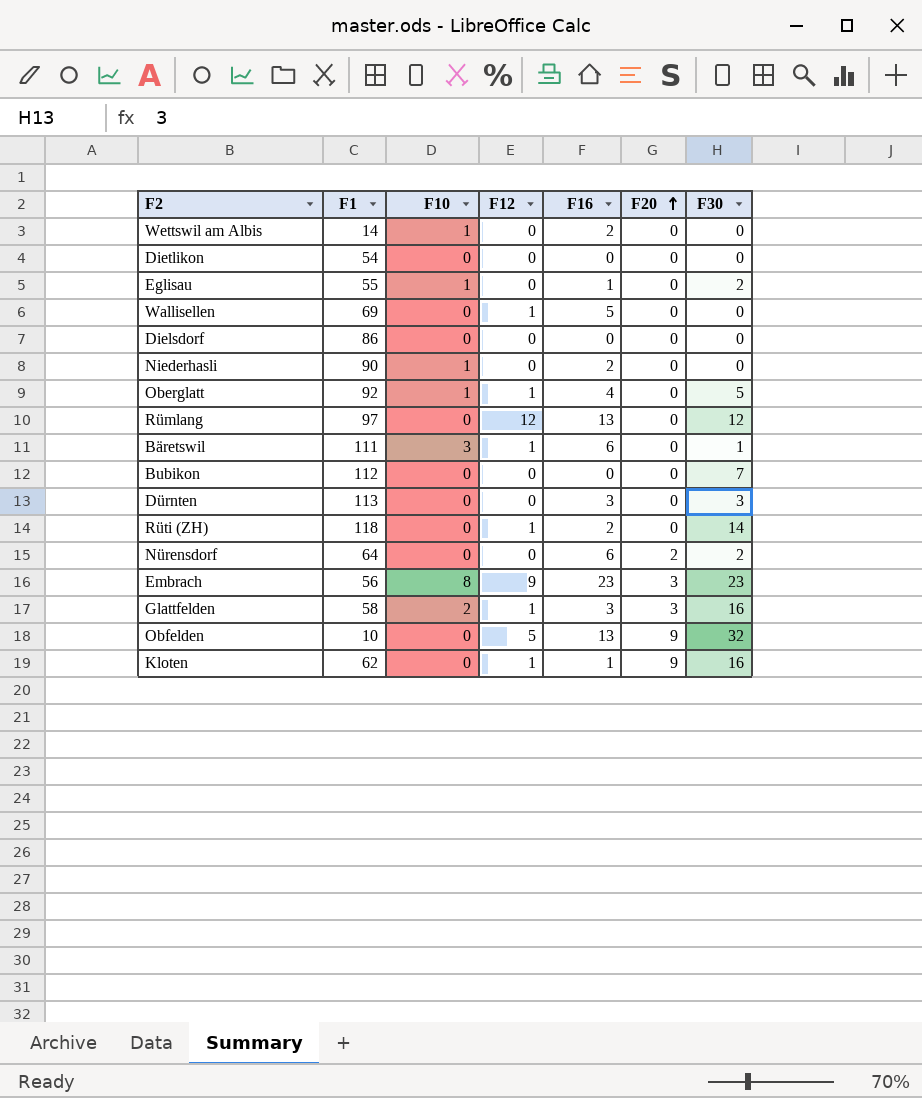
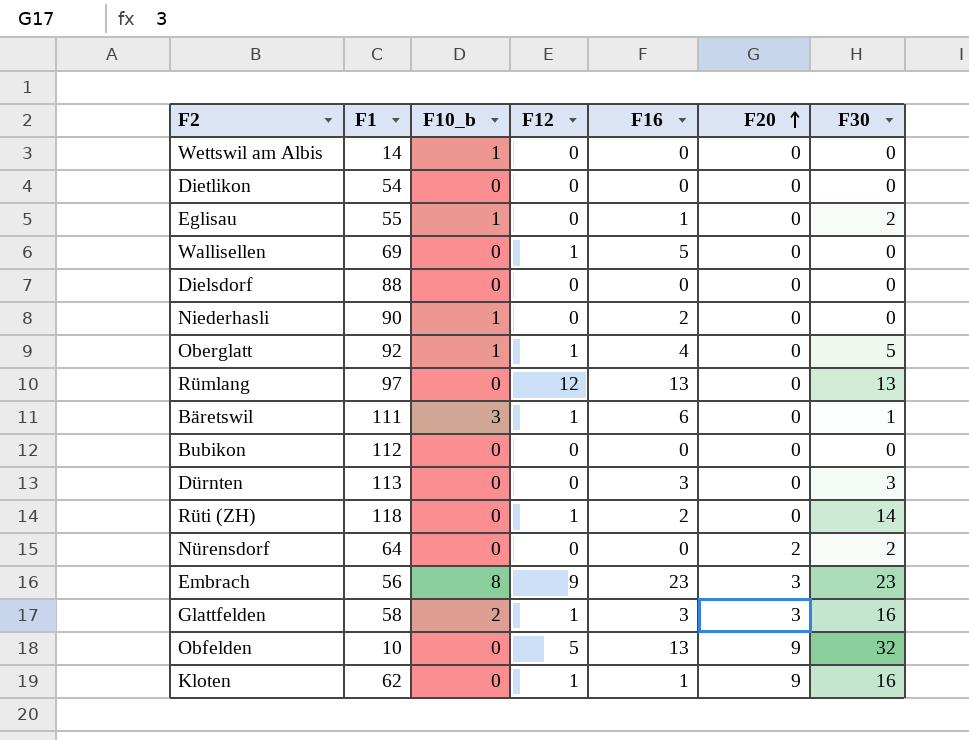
column name: F10 -> F10_b
Wettswil am Albis | F16: 2 -> 0
Dielsdorf | F1: 86 -> 88
Rümlang | F30: 12 -> 13
Bubikon | F30: 7 -> 0
Nürensdorf | F16: 6 -> 0

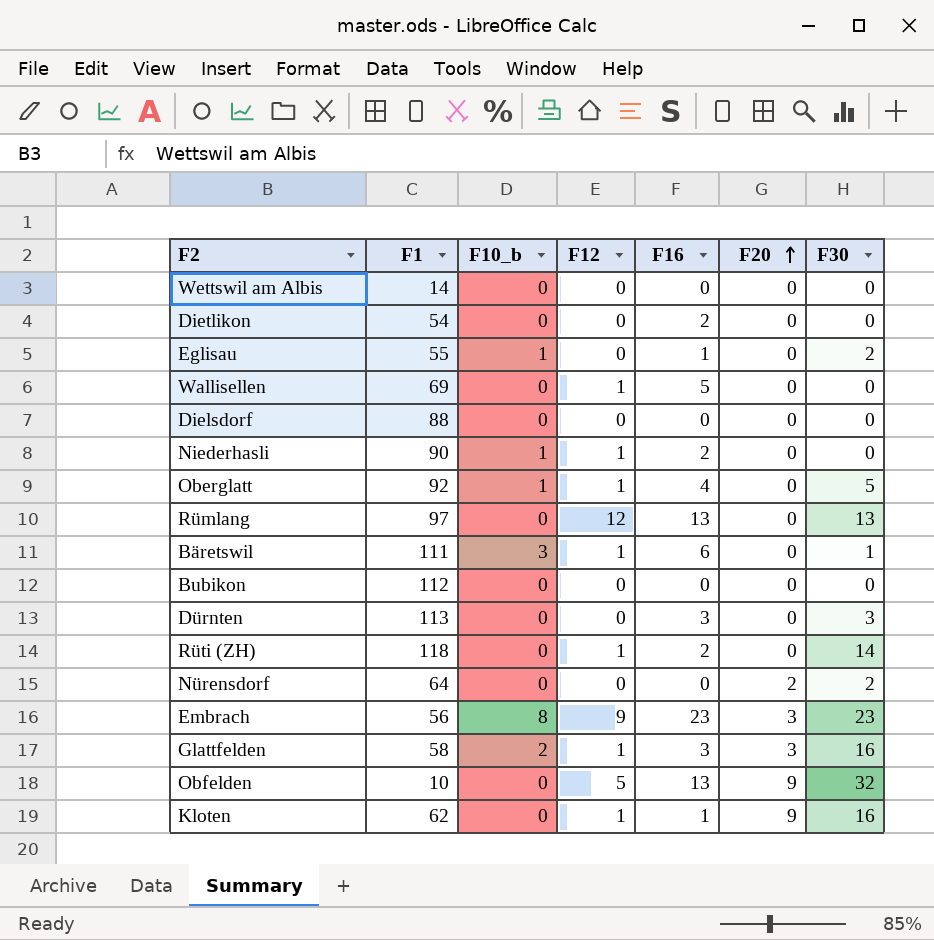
Wettswil am Albis | F10_b: 1 -> 0
Dietlikon | F16: 0 -> 2
Niederhasli | F12: 0 -> 1

